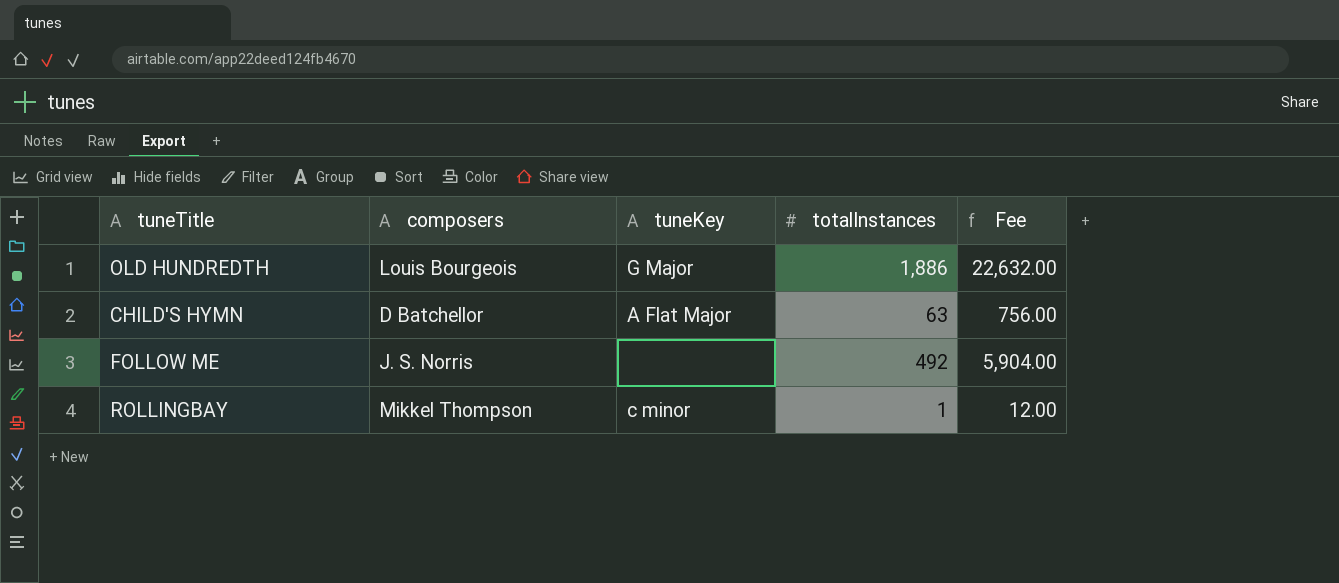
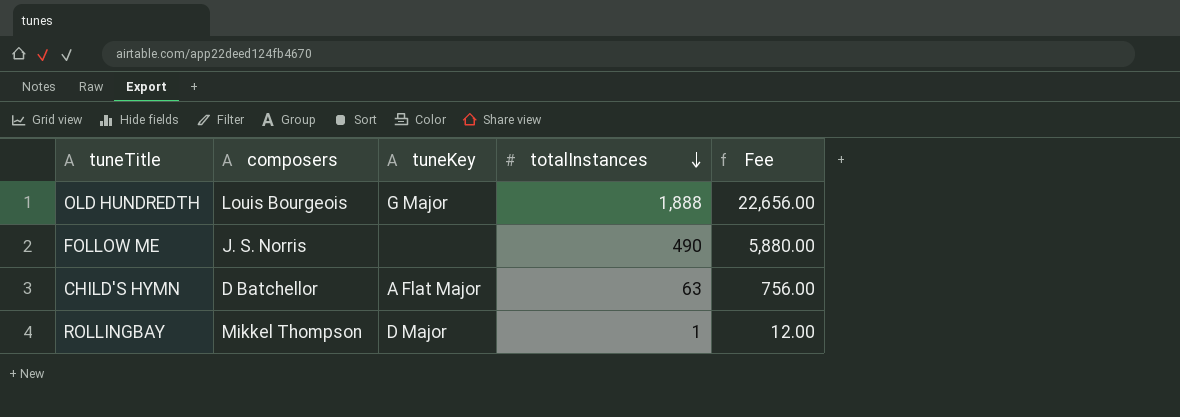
row order: none -> totalInstances descending
OLD HUNDREDTH | totalInstances: 1,886 -> 1,888
OLD HUNDREDTH | Fee: 22,632.00 -> 22,656.00
FOLLOW ME | totalInstances: 492 -> 490
FOLLOW ME | Fee: 5,904.00 -> 5,880.00
ROLLINGBAY | tuneKey: c minor -> D Major

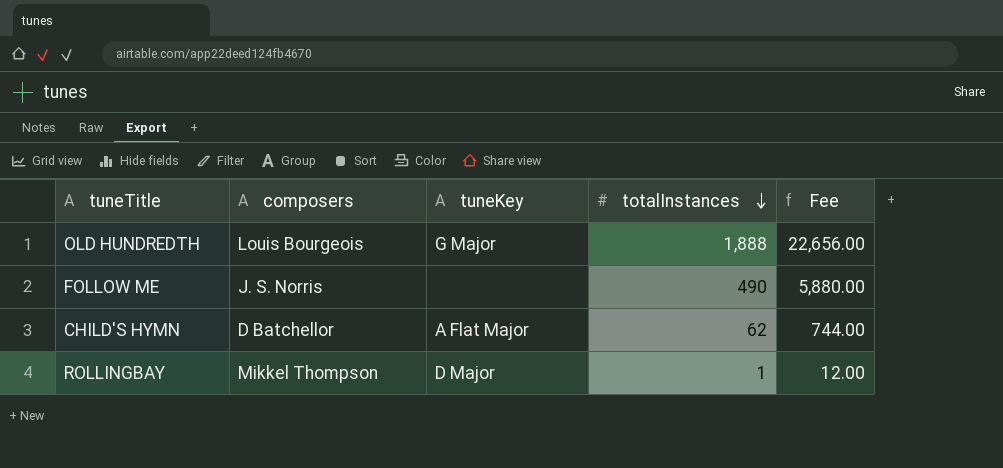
CHILD'S HYMN | totalInstances: 63 -> 62
CHILD'S HYMN | Fee: 756.00 -> 744.00

